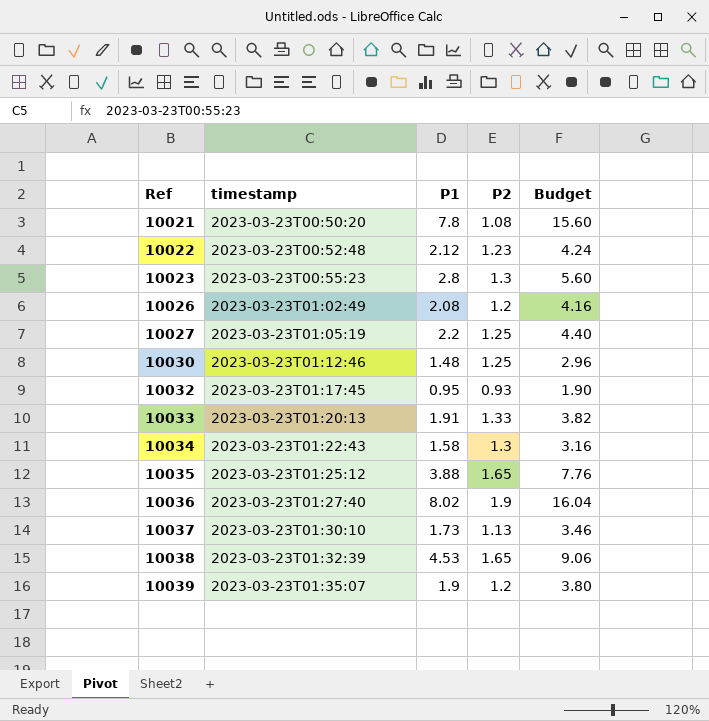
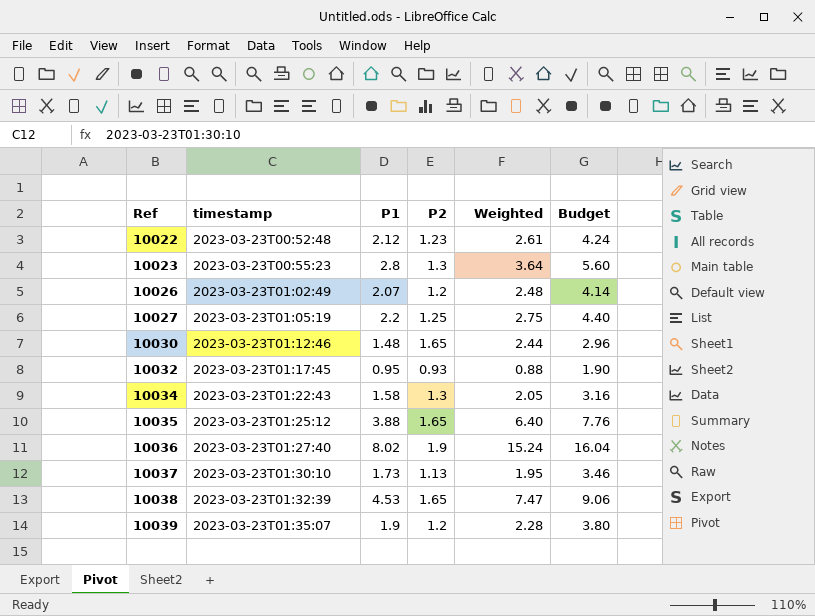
column Weighted | formula: none -> [P1] * [P2]
row 10021: 2023-03-23T00:50:20 | 7.8 | 1.08 | 15.60 -> none
row 10033: 2023-03-23T01:20:13 | 1.91 | 1.33 | 3.82 -> none
10026 | P1: 2.08 -> 2.07
10026 | Budget: 4.16 -> 4.14
10030 | P2: 1.25 -> 1.65

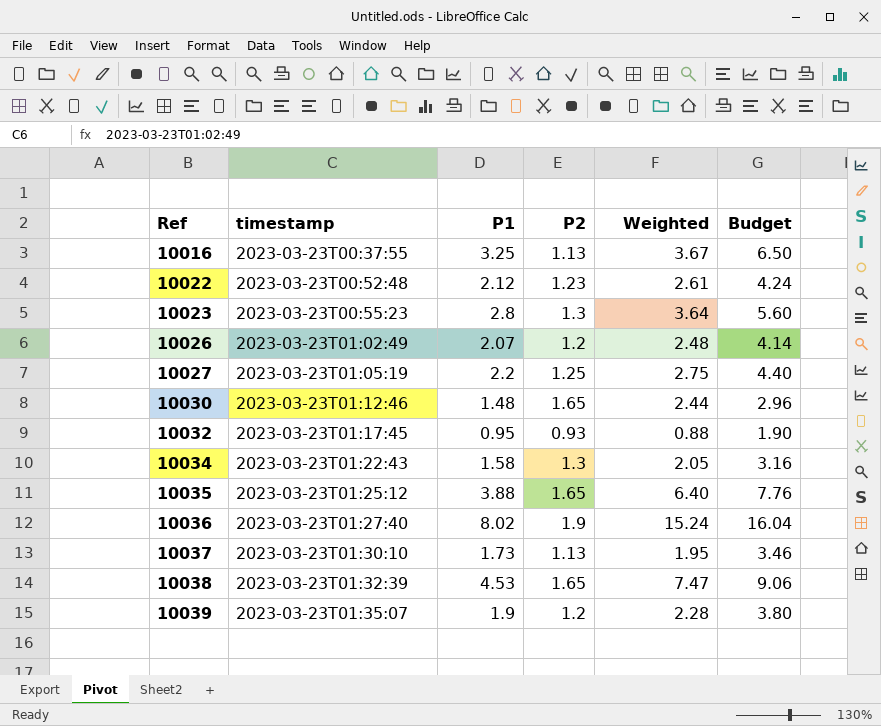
row 10016: none -> 2023-03-23T00:37:55 | 3.25 | 1.13 | 3.67 | 6.50

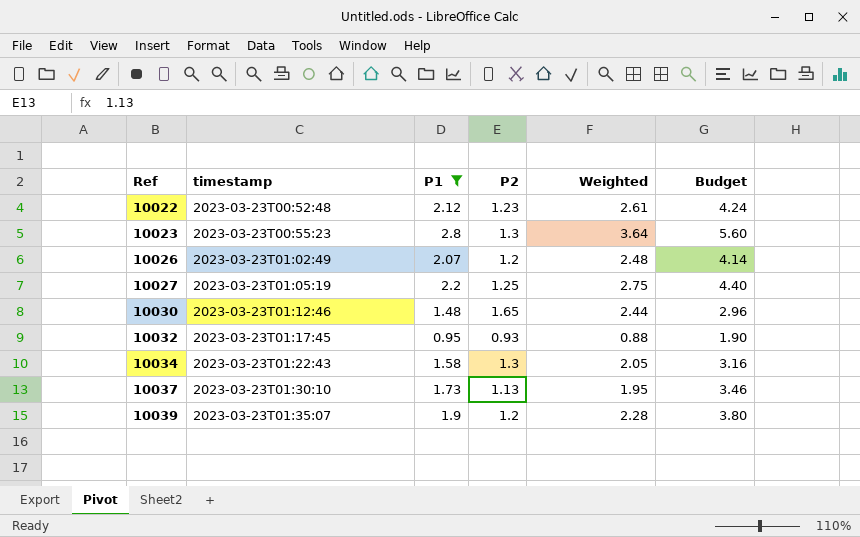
filter: none -> P1 <= 2.8

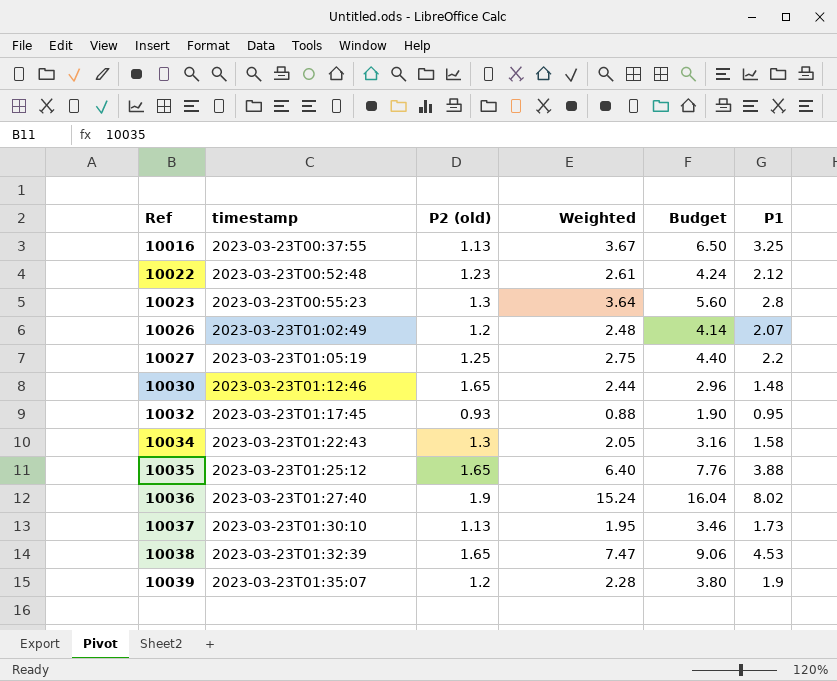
filter: P1 <= 2.8 -> none
column name: P2 -> P2 (old)
column P1 | position: 3 -> 6

